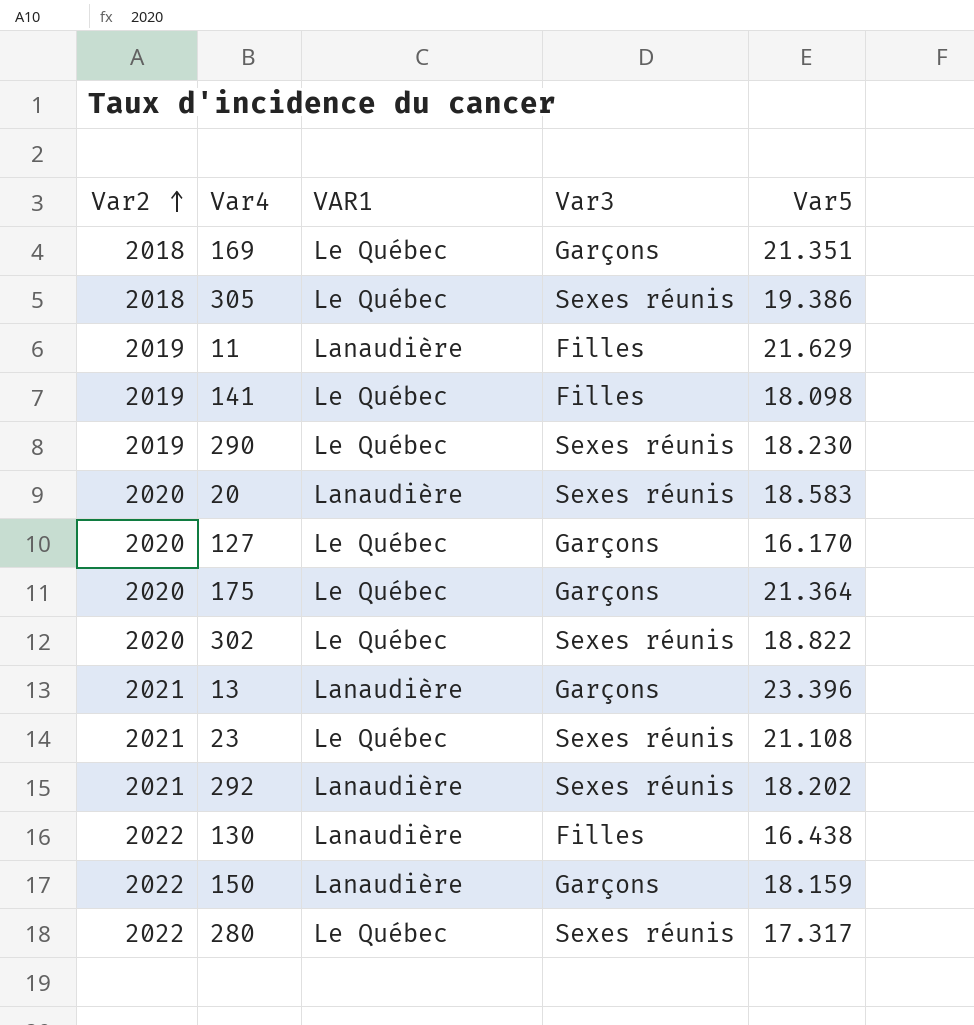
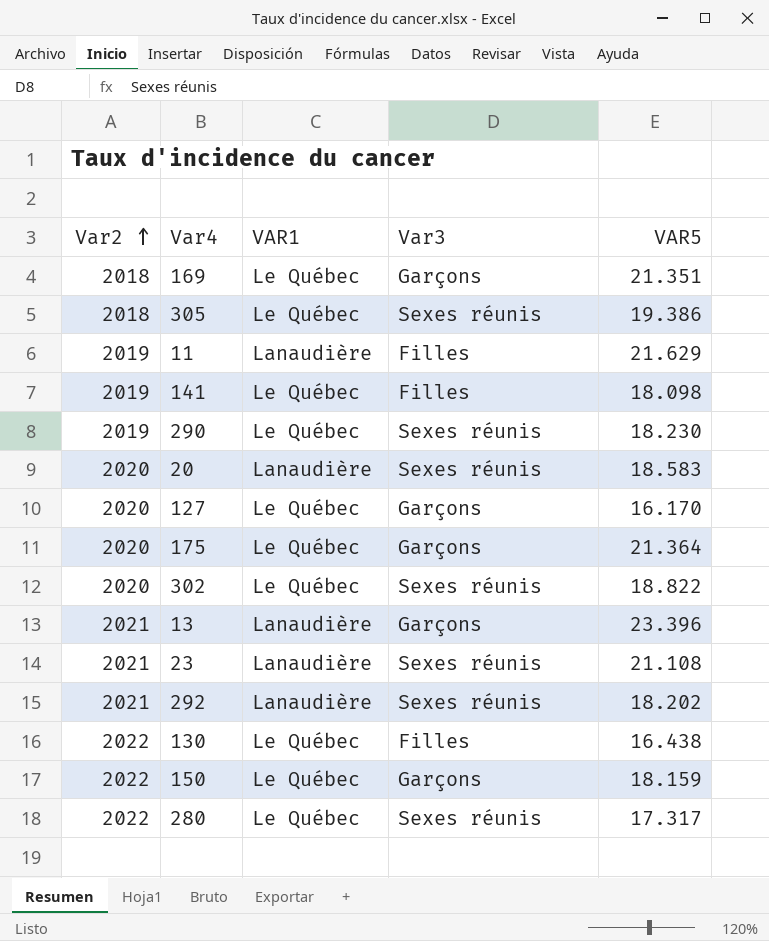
column name: Var5 -> VAR5
23 | VAR1: Le Québec -> Lanaudière
130 | VAR1: Lanaudière -> Le Québec
150 | VAR1: Lanaudière -> Le Québec

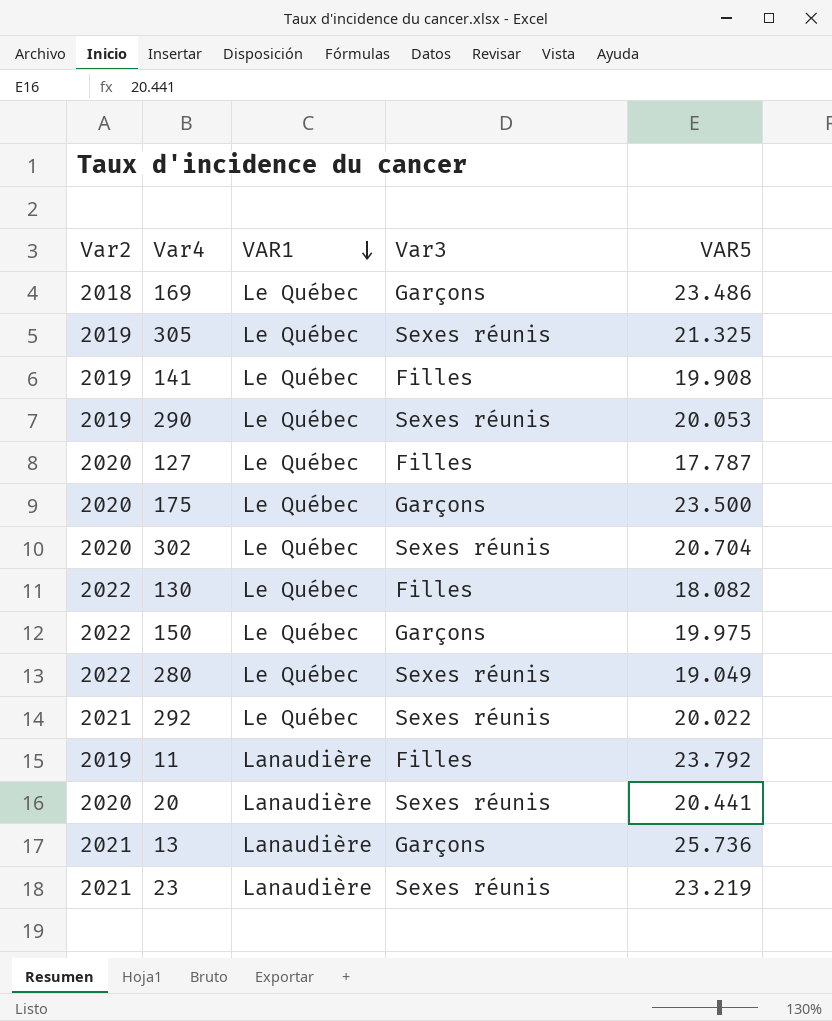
row order: Var2 ascending -> VAR1 descending
169 | VAR5: 21.351 -> 23.486
305 | Var2: 2018 -> 2019
305 | VAR5: 19.386 -> 21.325
141 | VAR5: 18.098 -> 19.908
290 | VAR5: 18.230 -> 20.053
127 | Var3: Garçons -> Filles
127 | VAR5: 16.170 -> 17.787
175 | VAR5: 21.364 -> 23.500
302 | VAR5: 18.822 -> 20.704
130 | VAR5: 16.438 -> 18.082
150 | VAR5: 18.159 -> 19.975
280 | VAR5: 17.317 -> 19.049
292 | VAR1: Lanaudière -> Le Québec
292 | VAR5: 18.202 -> 20.022
11 | VAR5: 21.629 -> 23.792
20 | VAR5: 18.583 -> 20.441
13 | VAR5: 23.396 -> 25.736
23 | VAR5: 21.108 -> 23.219

